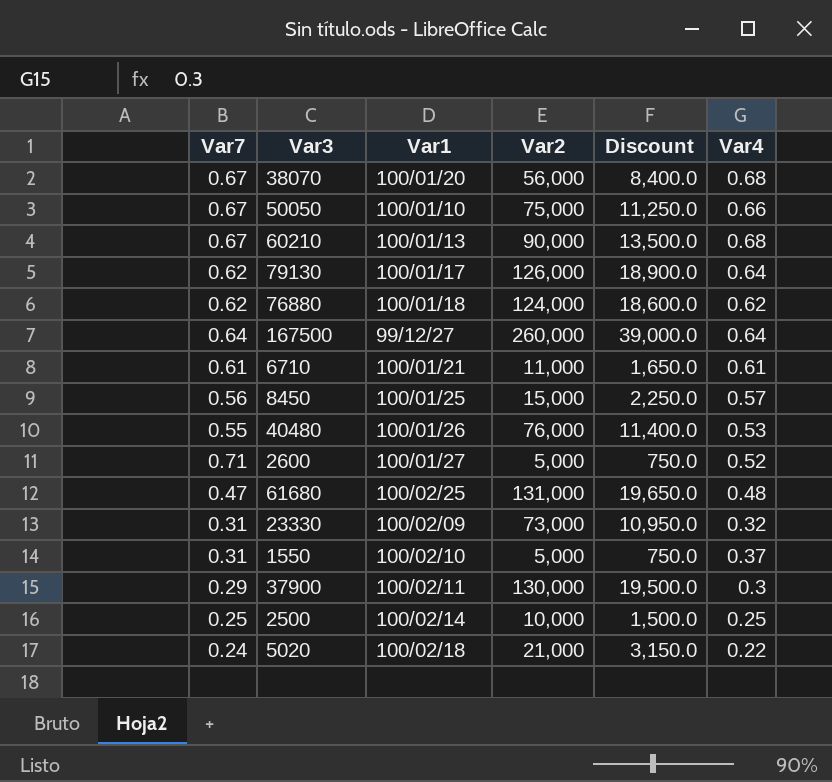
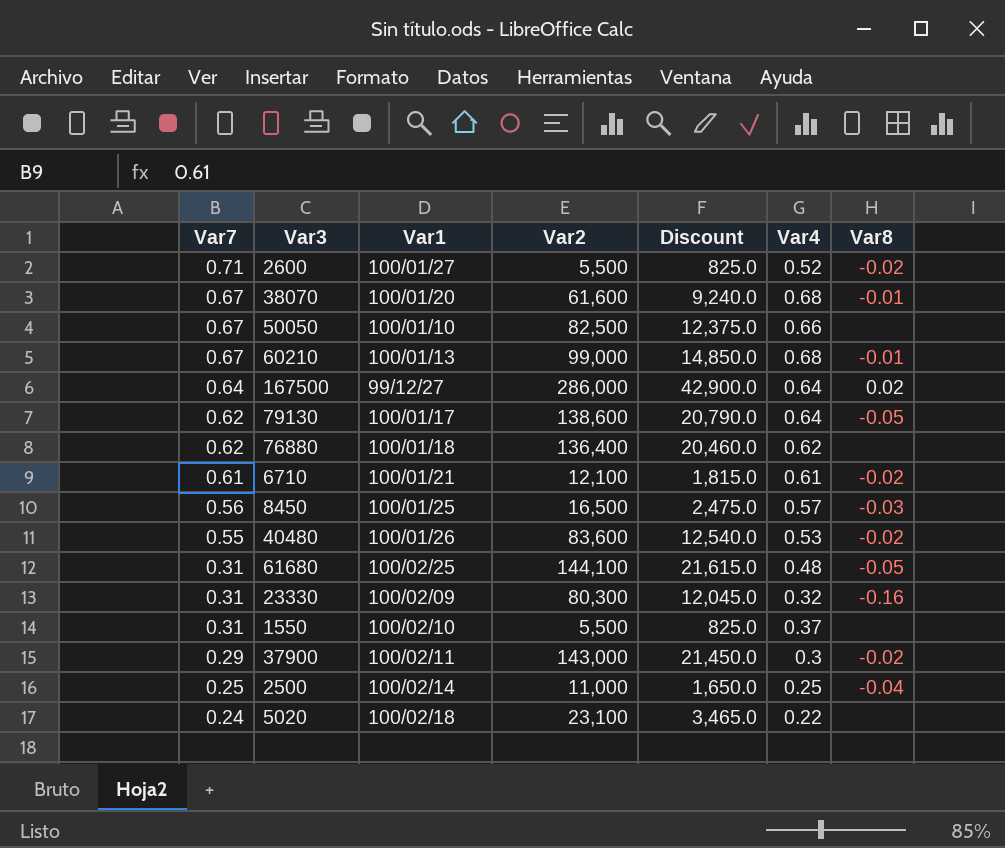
row order: none -> Var7 descending
column Var8 | position: none -> 7
2600 | Var2: 5,000 -> 5,500
2600 | Discount: 750.0 -> 825.0
38070 | Var2: 56,000 -> 61,600
38070 | Discount: 8,400.0 -> 9,240.0
50050 | Var2: 75,000 -> 82,500
50050 | Discount: 11,250.0 -> 12,375.0
60210 | Var2: 90,000 -> 99,000
60210 | Discount: 13,500.0 -> 14,850.0
167500 | Var2: 260,000 -> 286,000
167500 | Discount: 39,000.0 -> 42,900.0
79130 | Var2: 126,000 -> 138,600
79130 | Discount: 18,900.0 -> 20,790.0
76880 | Var2: 124,000 -> 136,400
76880 | Discount: 18,600.0 -> 20,460.0
6710 | Var2: 11,000 -> 12,100
6710 | Discount: 1,650.0 -> 1,815.0
8450 | Var2: 15,000 -> 16,500
8450 | Discount: 2,250.0 -> 2,475.0
40480 | Var2: 76,000 -> 83,600
40480 | Discount: 11,400.0 -> 12,540.0
61680 | Var7: 0.47 -> 0.31
61680 | Var2: 131,000 -> 144,100
61680 | Discount: 19,650.0 -> 21,615.0
23330 | Var2: 73,000 -> 80,300
23330 | Discount: 10,950.0 -> 12,045.0
1550 | Var2: 5,000 -> 5,500
1550 | Discount: 750.0 -> 825.0
37900 | Var2: 130,000 -> 143,000
37900 | Discount: 19,500.0 -> 21,450.0
2500 | Var2: 10,000 -> 11,000
2500 | Discount: 1,500.0 -> 1,650.0
5020 | Var2: 21,000 -> 23,100
5020 | Discount: 3,150.0 -> 3,465.0

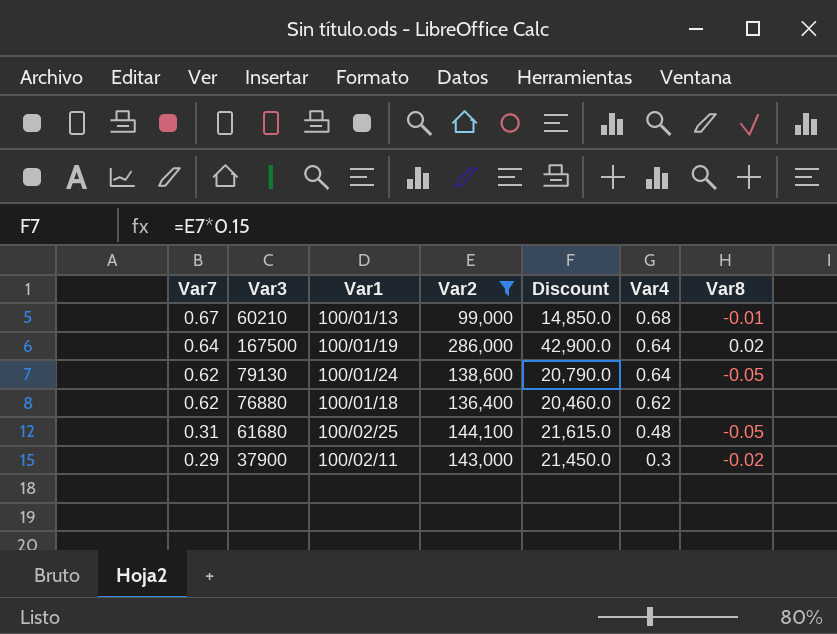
filter: none -> Var2 >= 99,000
167500 | Var1: 99/12/27 -> 100/01/19
79130 | Var1: 100/01/17 -> 100/01/24

